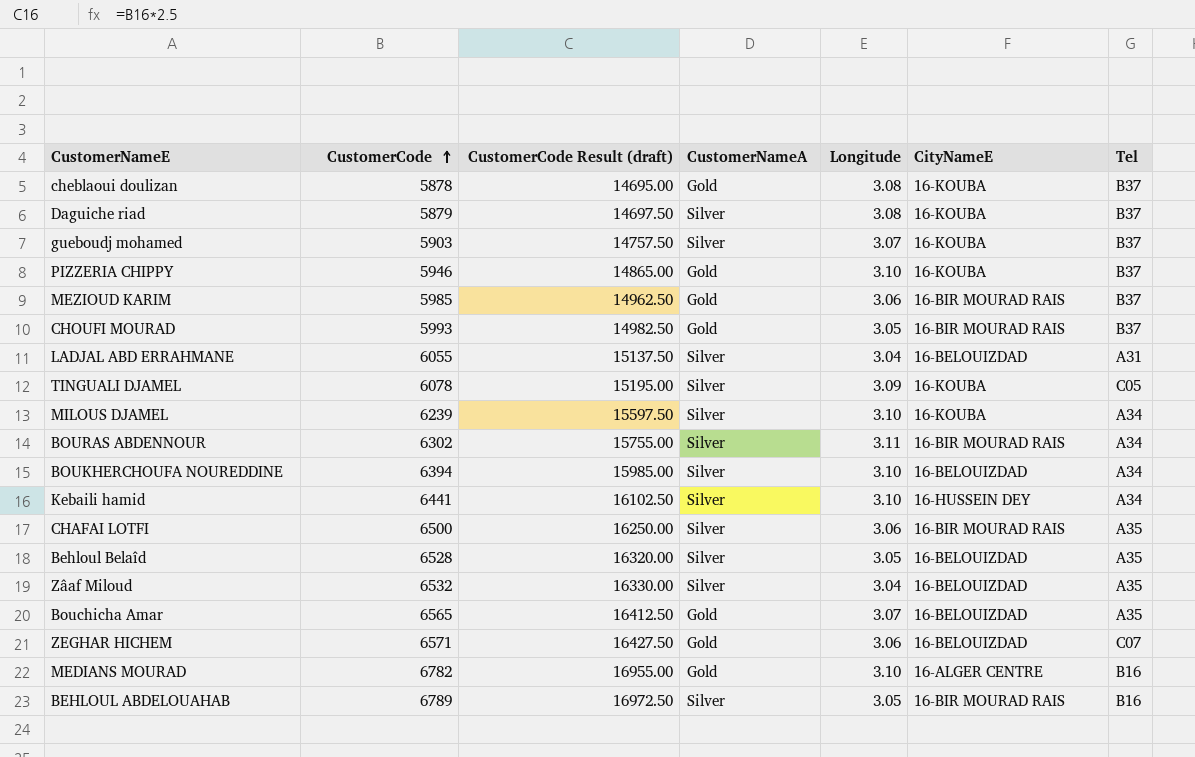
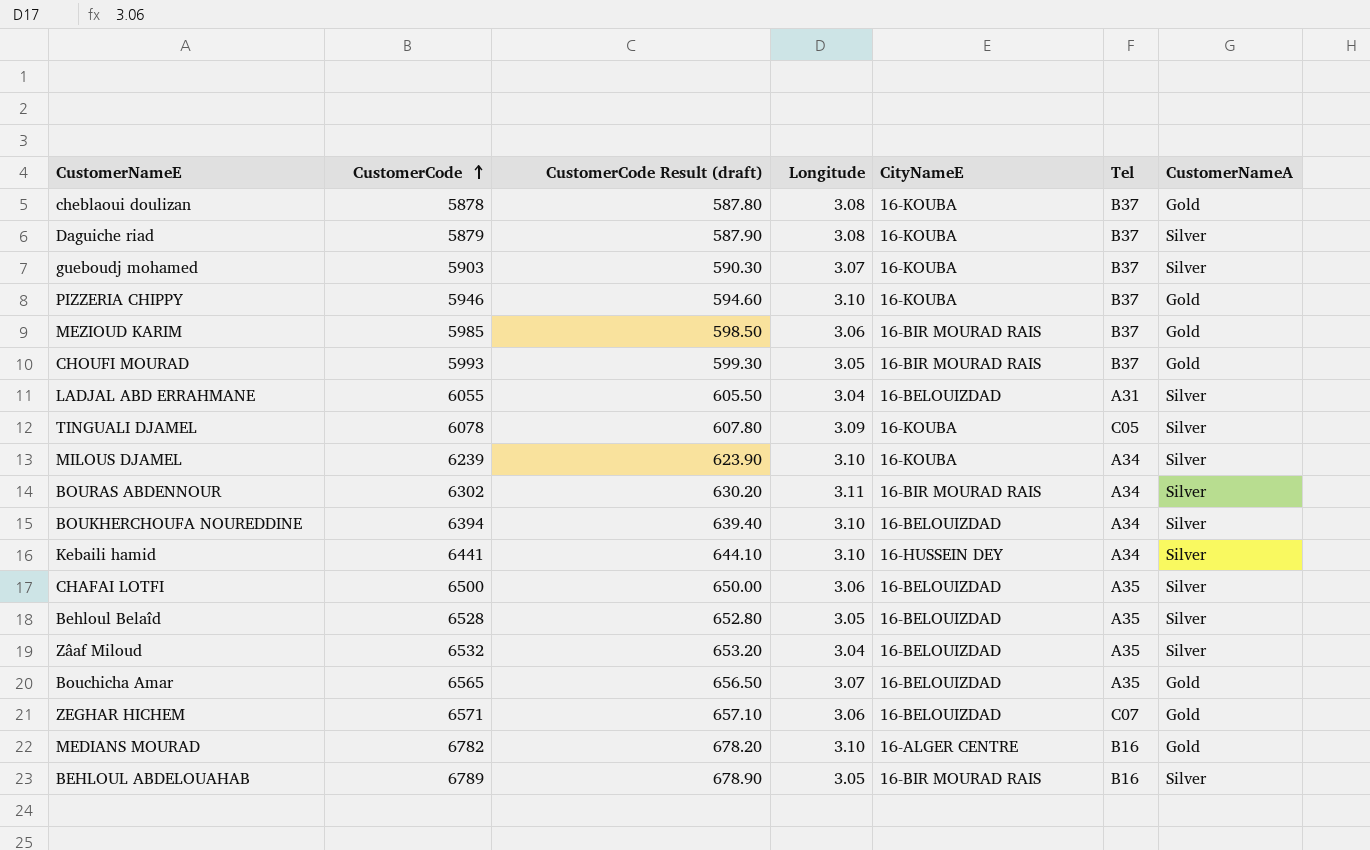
column CustomerCode Result (draft) | formula: [CustomerCode] * 2.5 -> [CustomerCode] * 0.1
column CustomerNameA | position: 4 -> 7
CHAFAI LOTFI | CityNameE: 16-BIR MOURAD RAIS -> 16-BELOUIZDAD

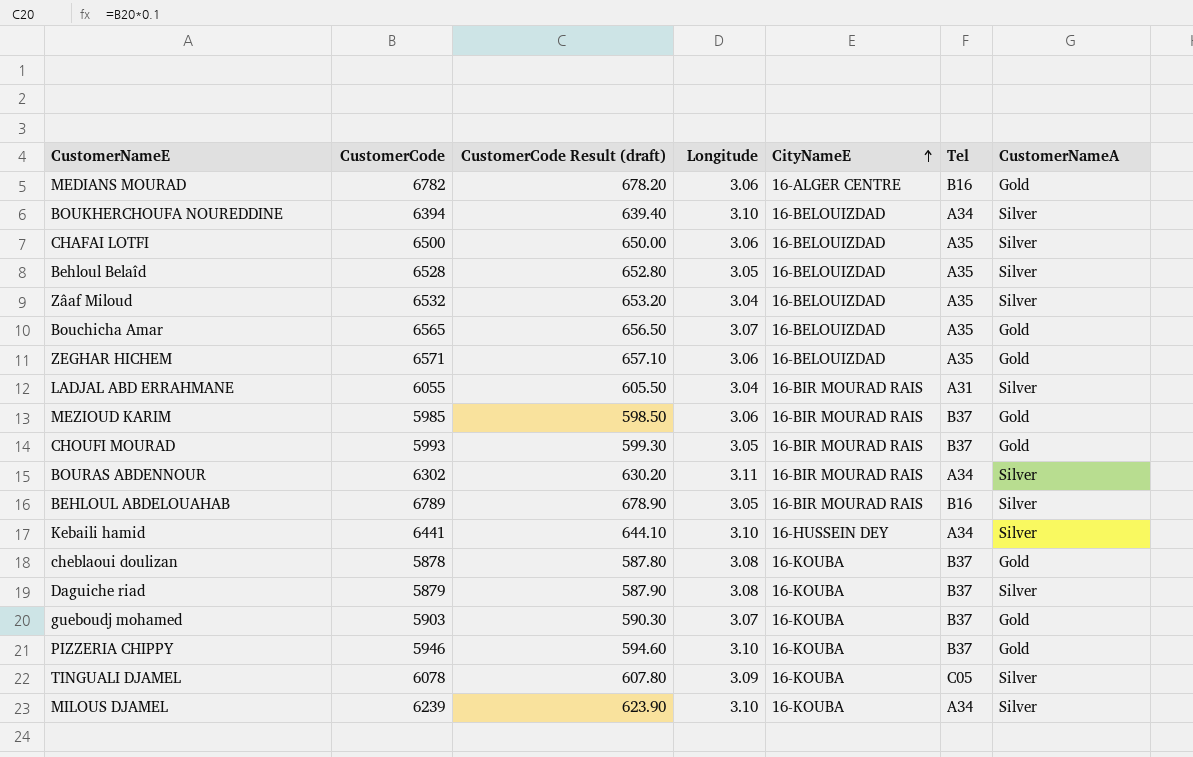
row order: CustomerCode ascending -> CityNameE ascending
MEDIANS MOURAD | Longitude: 3.10 -> 3.06
ZEGHAR HICHEM | Tel: C07 -> A35
LADJAL ABD ERRAHMANE | CityNameE: 16-BELOUIZDAD -> 16-BIR MOURAD RAIS
gueboudj mohamed | CustomerNameA: Silver -> Gold

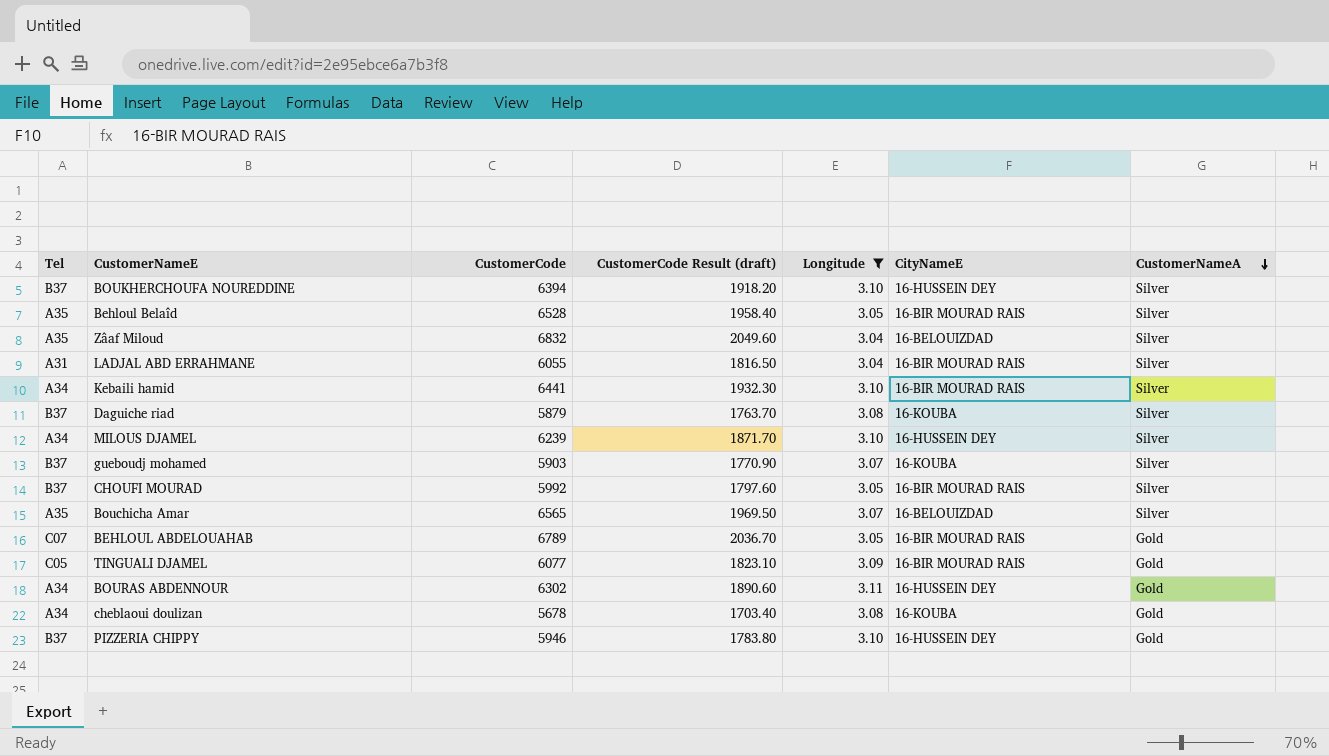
filter: none -> Longitude != 3.06
row order: CityNameE ascending -> CustomerNameA descending
column Tel | position: 6 -> 1
column CustomerCode Result (draft) | formula: [CustomerCode] * 0.1 -> [CustomerCode] * 0.3
BOUKHERCHOUFA NOUREDDINE | Tel: A34 -> B37
BOUKHERCHOUFA NOUREDDINE | CityNameE: 16-BELOUIZDAD -> 16-HUSSEIN DEY
Behloul Belaîd | CityNameE: 16-BELOUIZDAD -> 16-BIR MOURAD RAIS
Zâaf Miloud | CustomerCode: 6532 -> 6832
Kebaili hamid | CityNameE: 16-HUSSEIN DEY -> 16-BIR MOURAD RAIS
MILOUS DJAMEL | CityNameE: 16-KOUBA -> 16-HUSSEIN DEY
gueboudj mohamed | CustomerNameA: Gold -> Silver
CHOUFI MOURAD | CustomerCode: 5993 -> 5992
CHOUFI MOURAD | CustomerNameA: Gold -> Silver
Bouchicha Amar | CustomerNameA: Gold -> Silver
BEHLOUL ABDELOUAHAB | Tel: B16 -> C07
BEHLOUL ABDELOUAHAB | CustomerNameA: Silver -> Gold
TINGUALI DJAMEL | CustomerCode: 6078 -> 6077
TINGUALI DJAMEL | CityNameE: 16-KOUBA -> 16-BIR MOURAD RAIS
TINGUALI DJAMEL | CustomerNameA: Silver -> Gold
BOURAS ABDENNOUR | CityNameE: 16-BIR MOURAD RAIS -> 16-HUSSEIN DEY
BOURAS ABDENNOUR | CustomerNameA: Silver -> Gold
cheblaoui doulizan | Tel: B37 -> A34
cheblaoui doulizan | CustomerCode: 5878 -> 5678
PIZZERIA CHIPPY | CityNameE: 16-KOUBA -> 16-HUSSEIN DEY

